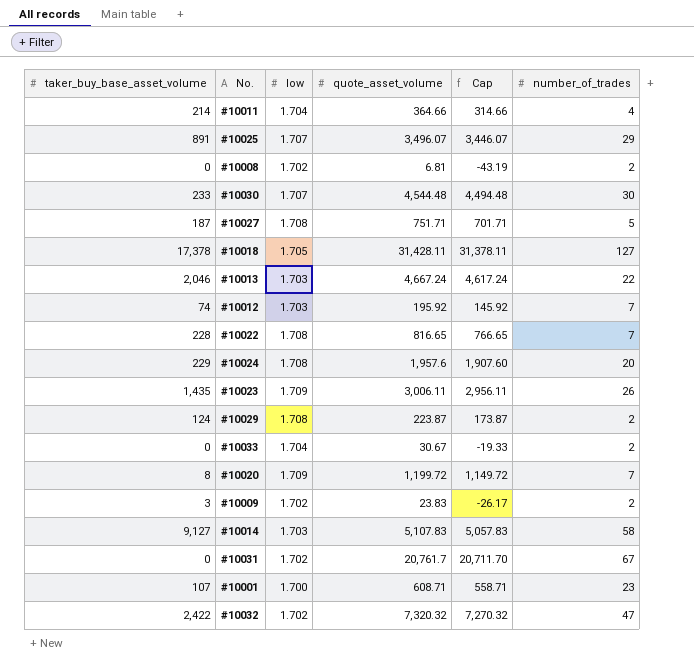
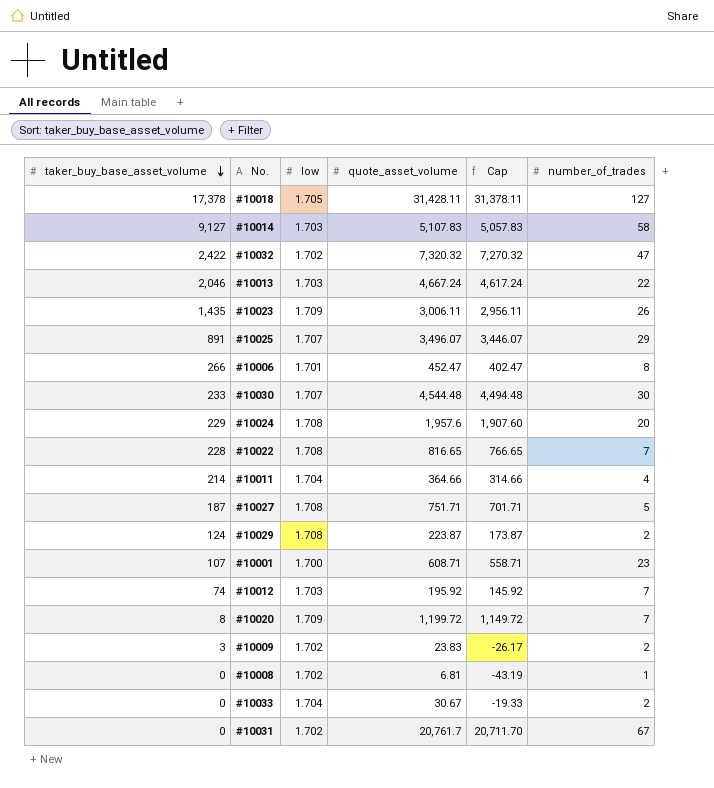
row order: none -> taker_buy_base_asset_volume descending
row #10006: none -> 266 | 1.701 | 452.47 | 402.47 | 8
#10008 | number_of_trades: 2 -> 1

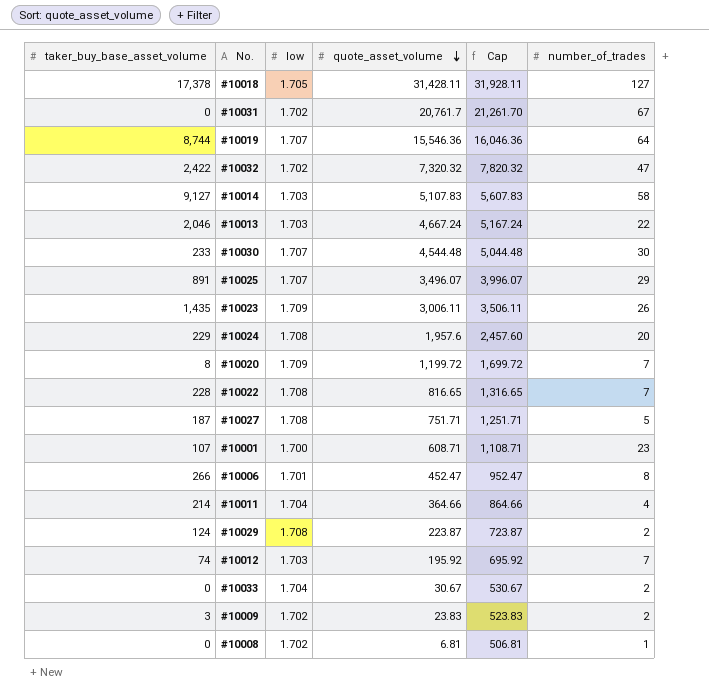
row order: taker_buy_base_asset_volume descending -> quote_asset_volume descending
column Cap | formula: [quote_asset_volume] - 50 -> [quote_asset_volume] + 500
row #10019: none -> 8,744 | 1.707 | 15,546.36 | 16,046.36 | 64

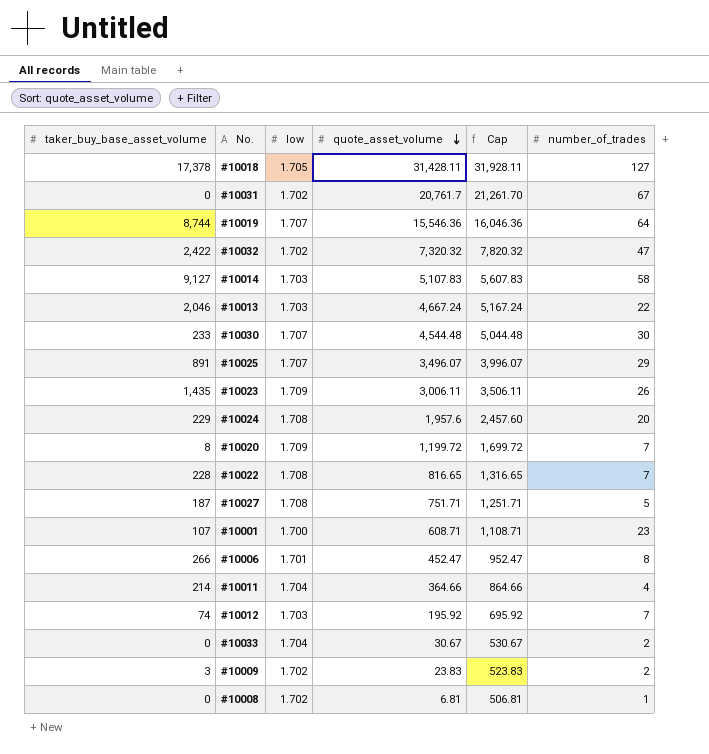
row #10029: 124 | 1.708 | 223.87 | 723.87 | 2 -> none

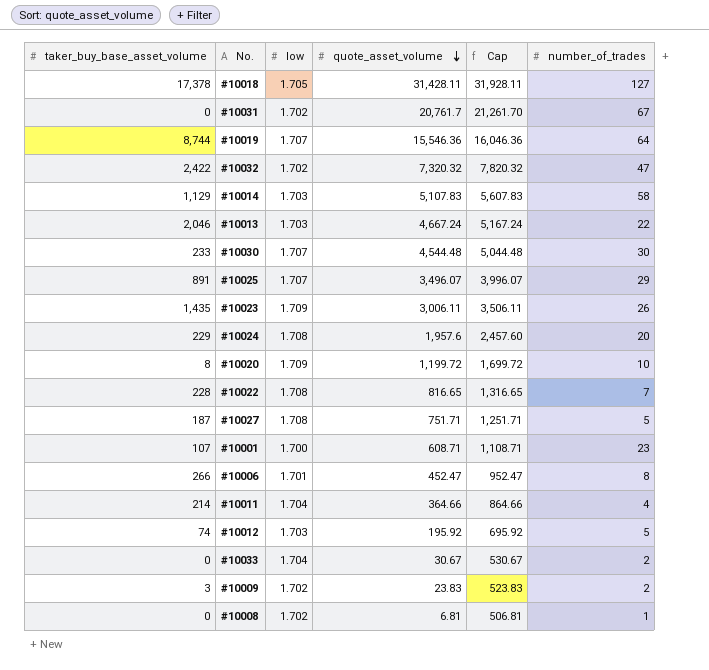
#10014 | taker_buy_base_asset_volume: 9,127 -> 1,129
#10020 | number_of_trades: 7 -> 10
#10012 | number_of_trades: 7 -> 5

